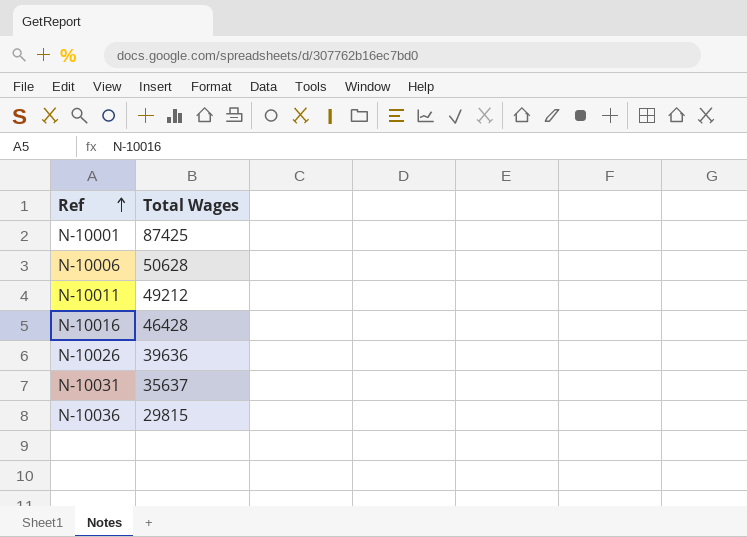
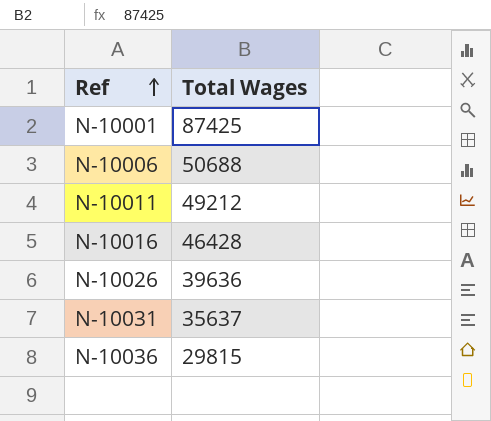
N-10006 | Total Wages: 50628 -> 50688

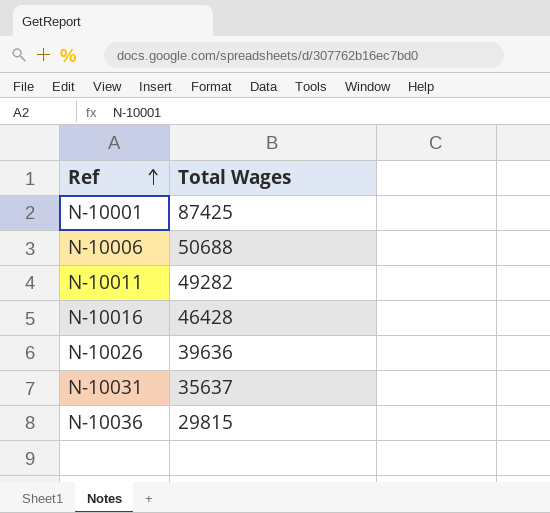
N-10011 | Total Wages: 49212 -> 49282

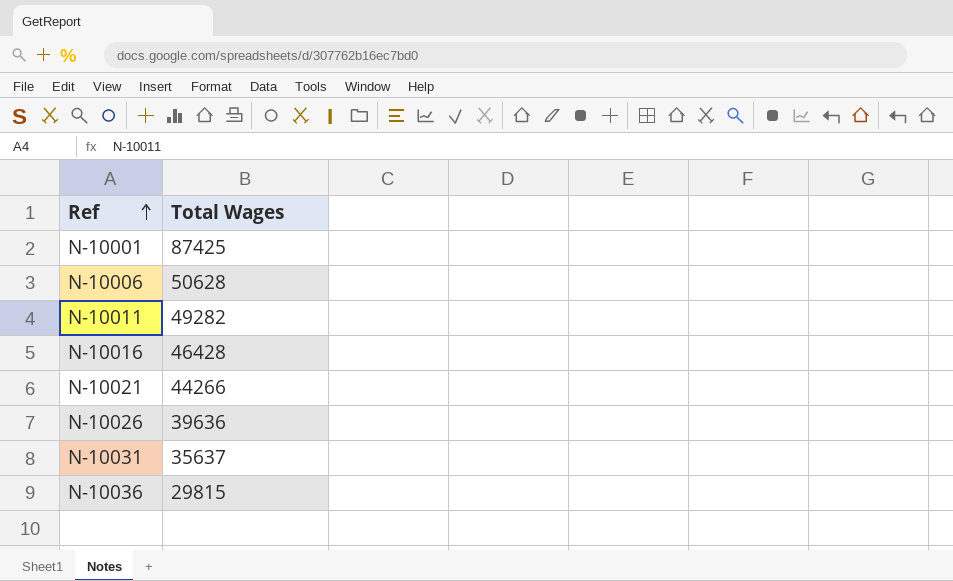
N-10006 | Total Wages: 50688 -> 50628
row N-10021: none -> 44266

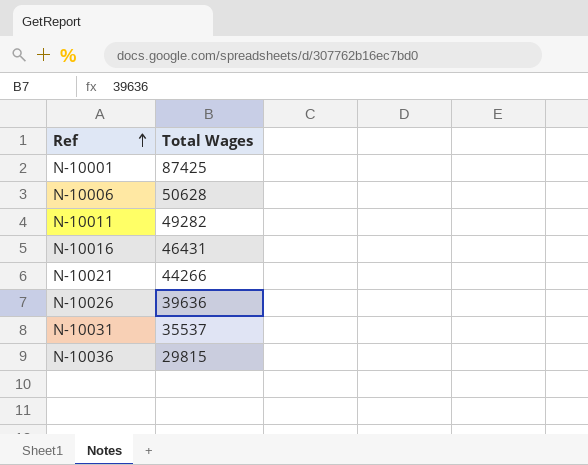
N-10016 | Total Wages: 46428 -> 46431
N-10031 | Total Wages: 35637 -> 35537

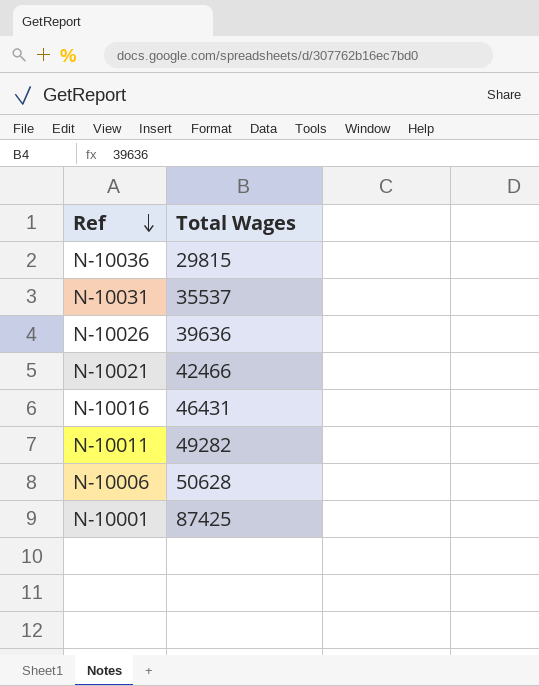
row order: Ref ascending -> Ref descending
N-10021 | Total Wages: 44266 -> 42466

